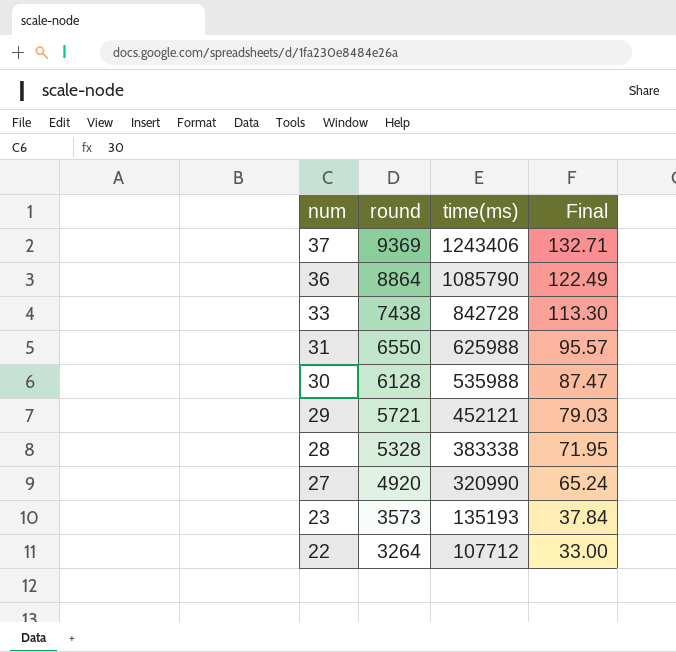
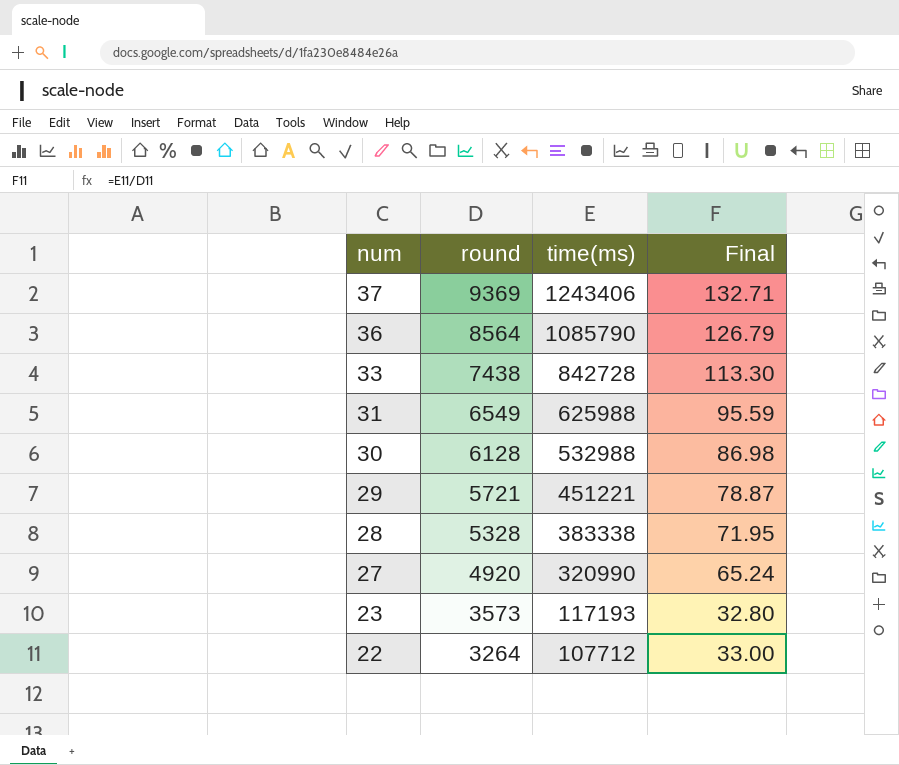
36 | round: 8864 -> 8564
36 | Final: 122.49 -> 126.79
31 | round: 6550 -> 6549
31 | Final: 95.57 -> 95.59
30 | time(ms): 535988 -> 532988
30 | Final: 87.47 -> 86.98
29 | time(ms): 452121 -> 451221
29 | Final: 79.03 -> 78.87
23 | time(ms): 135193 -> 117193
23 | Final: 37.84 -> 32.80

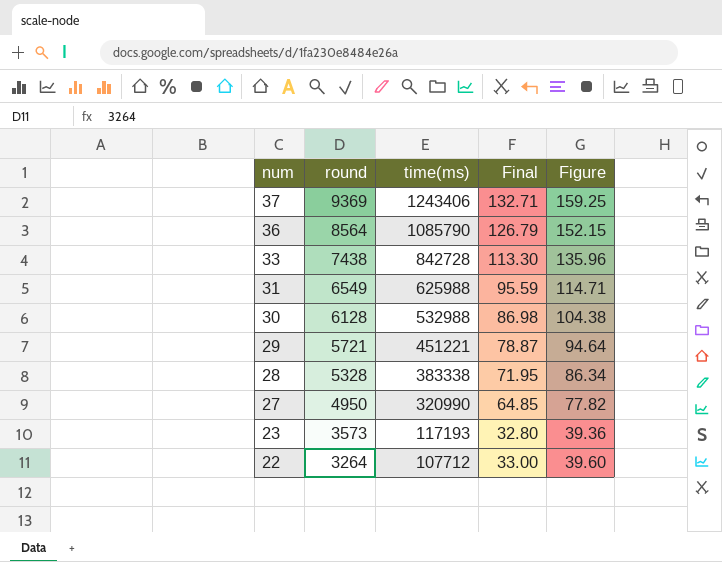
column Figure | formula: none -> [Final] * 1.2
27 | round: 4920 -> 4950
27 | Final: 65.24 -> 64.85

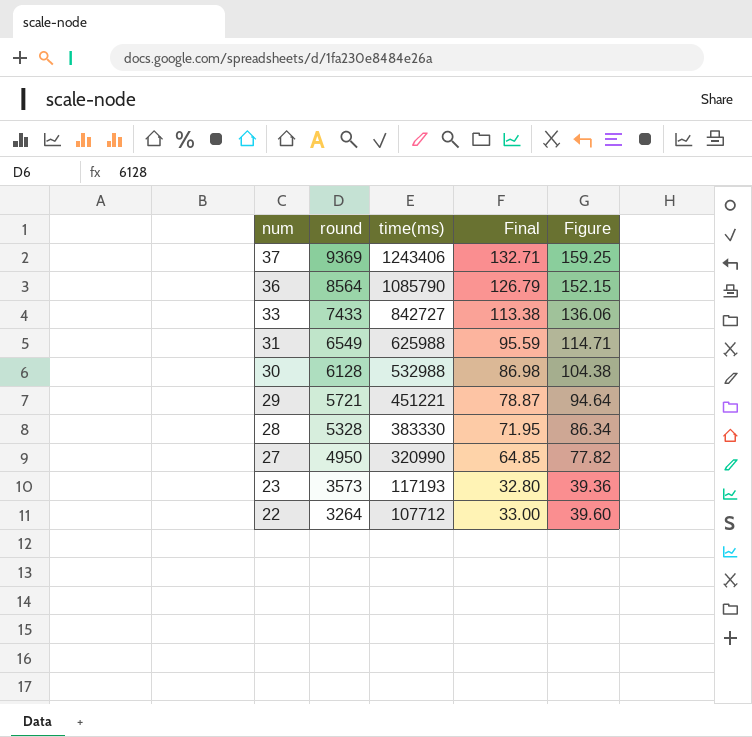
33 | round: 7438 -> 7433
33 | time(ms): 842728 -> 842727
33 | Final: 113.30 -> 113.38
33 | Figure: 135.96 -> 136.06
28 | time(ms): 383338 -> 383330

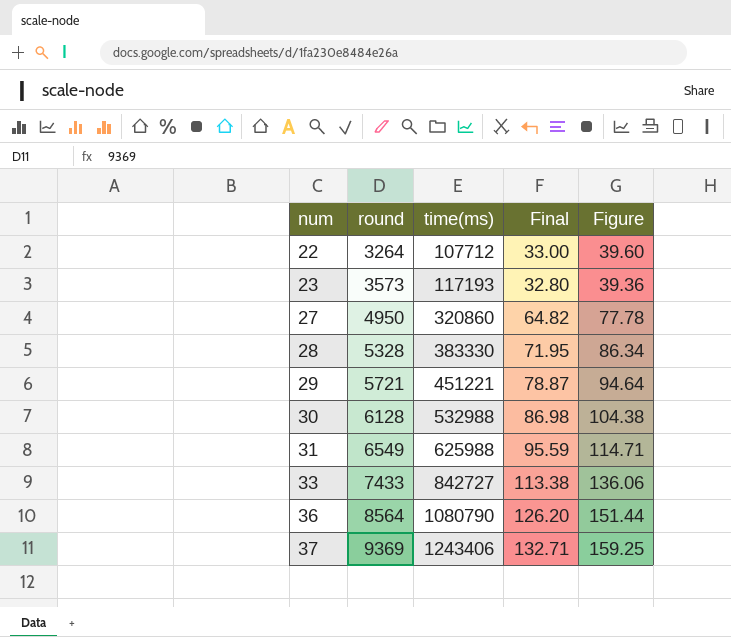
row order: num descending -> num ascending
27 | time(ms): 320990 -> 320860
27 | Final: 64.85 -> 64.82
27 | Figure: 77.82 -> 77.78
36 | time(ms): 1085790 -> 1080790
36 | Final: 126.79 -> 126.20
36 | Figure: 152.15 -> 151.44

